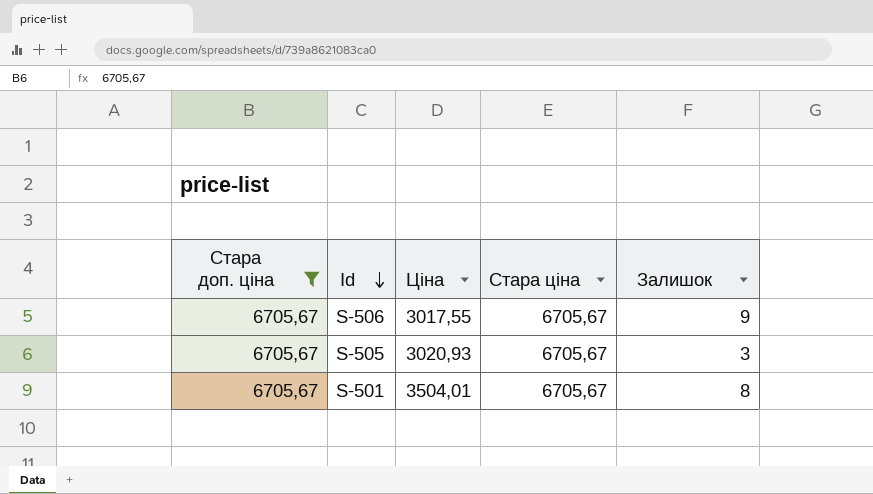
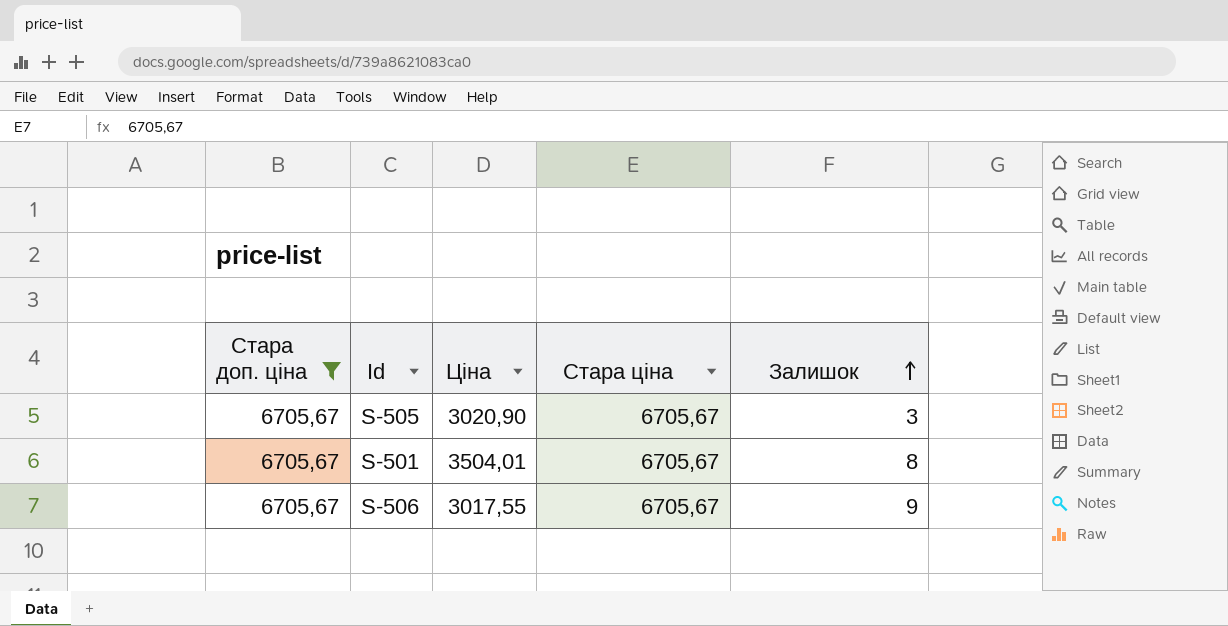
row order: Id descending -> Залишок ascending
S-505 | Ціна: 3020,93 -> 3020,90

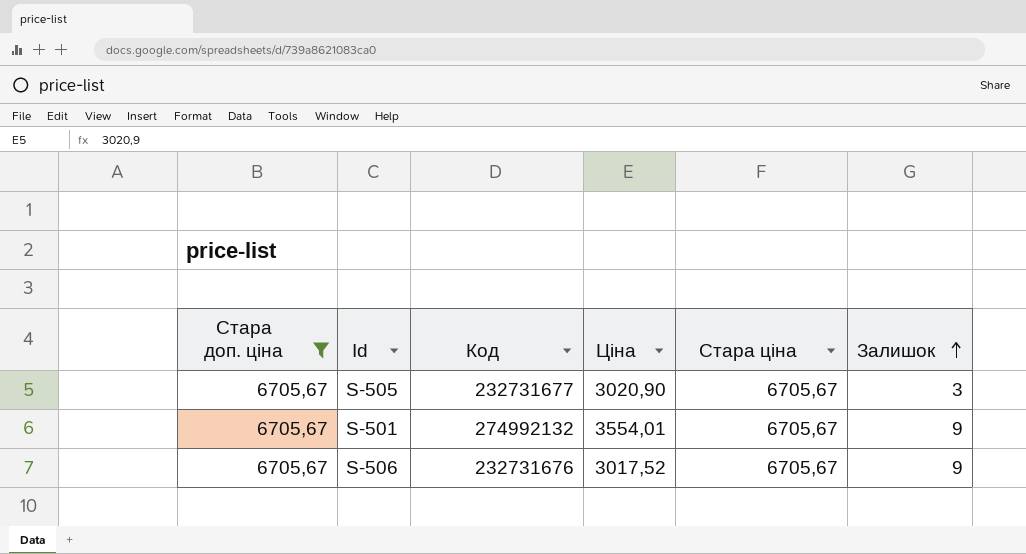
column Код | position: none -> 3
S-501 | Ціна: 3504,01 -> 3554,01
S-501 | Залишок: 8 -> 9
S-506 | Ціна: 3017,55 -> 3017,52

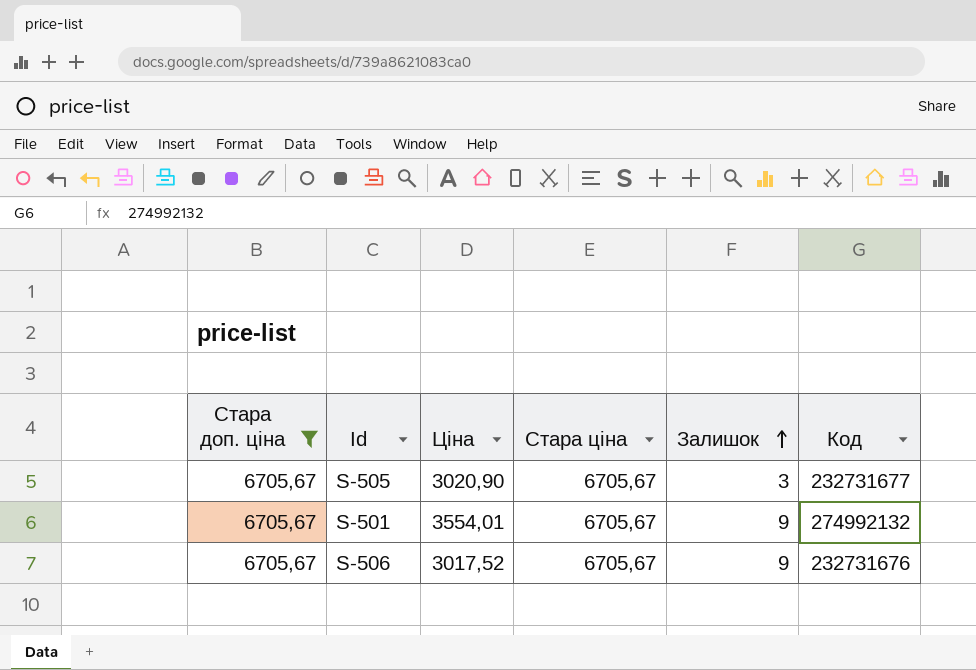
column Код | position: 3 -> 6

